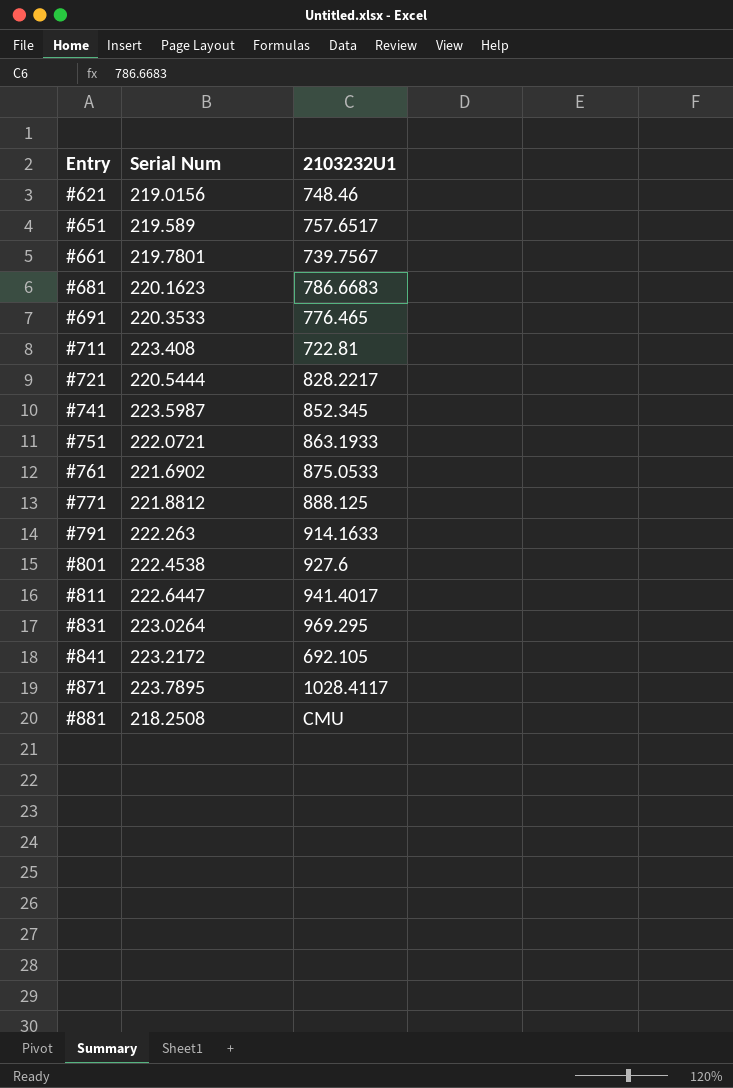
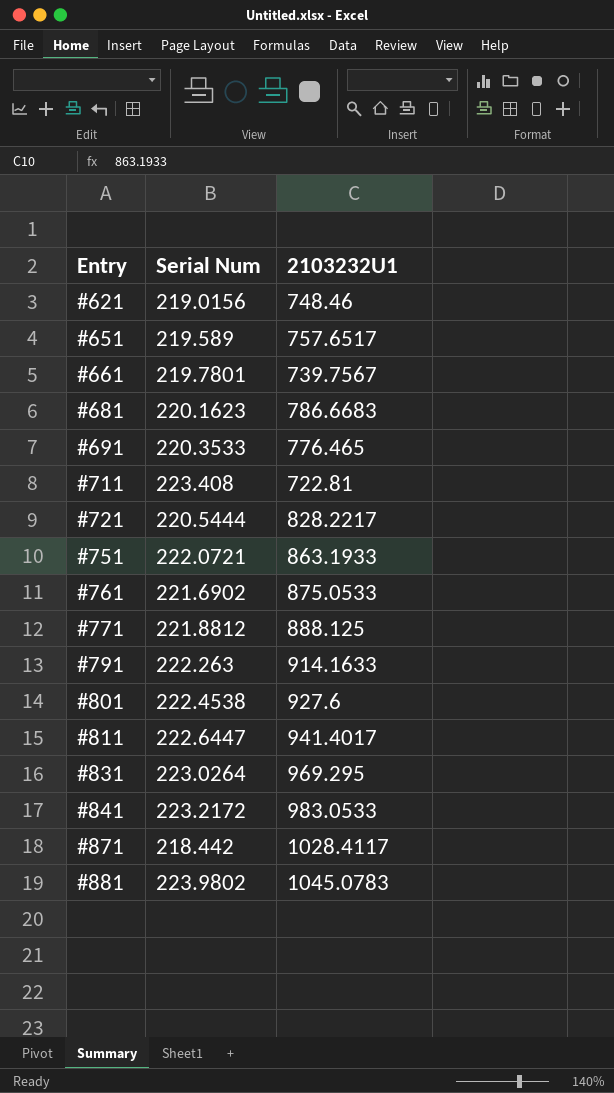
row #741: 223.5987 | 852.345 -> none
#841 | 2103232U1: 692.105 -> 983.0533
#871 | Serial Num: 223.7895 -> 218.442
#881 | Serial Num: 218.2508 -> 223.9802
#881 | 2103232U1: CMU -> 1045.0783

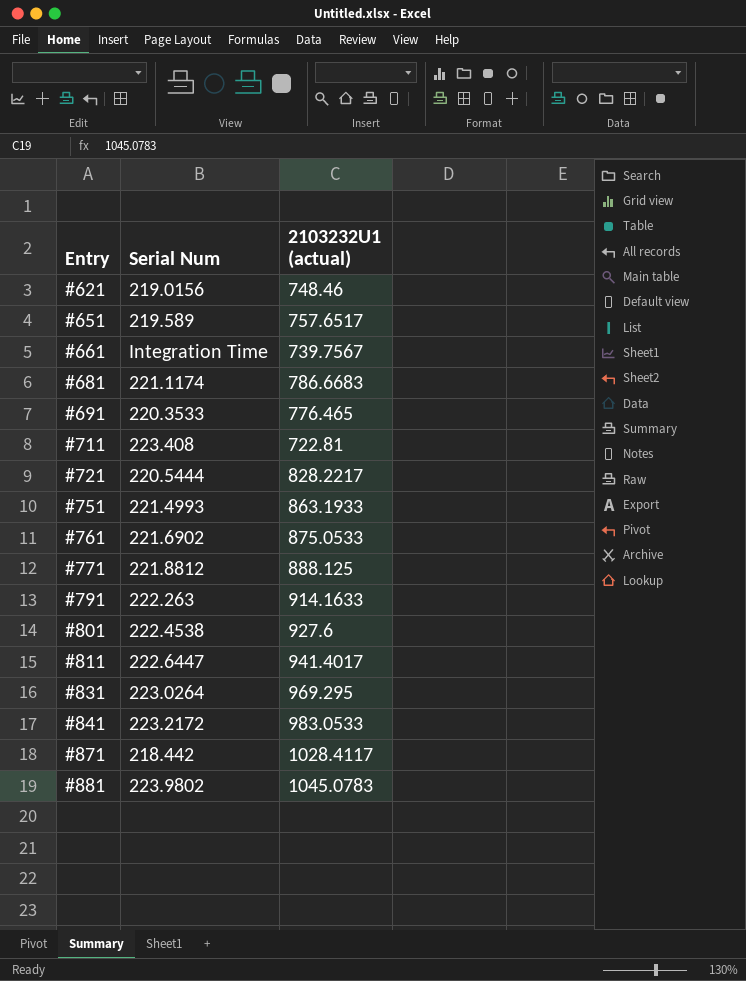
column name: 2103232U1 -> 2103232U1 (actual)
#661 | Serial Num: 219.7801 -> Integration Time
#681 | Serial Num: 220.1623 -> 221.1174
#751 | Serial Num: 222.0721 -> 221.4993

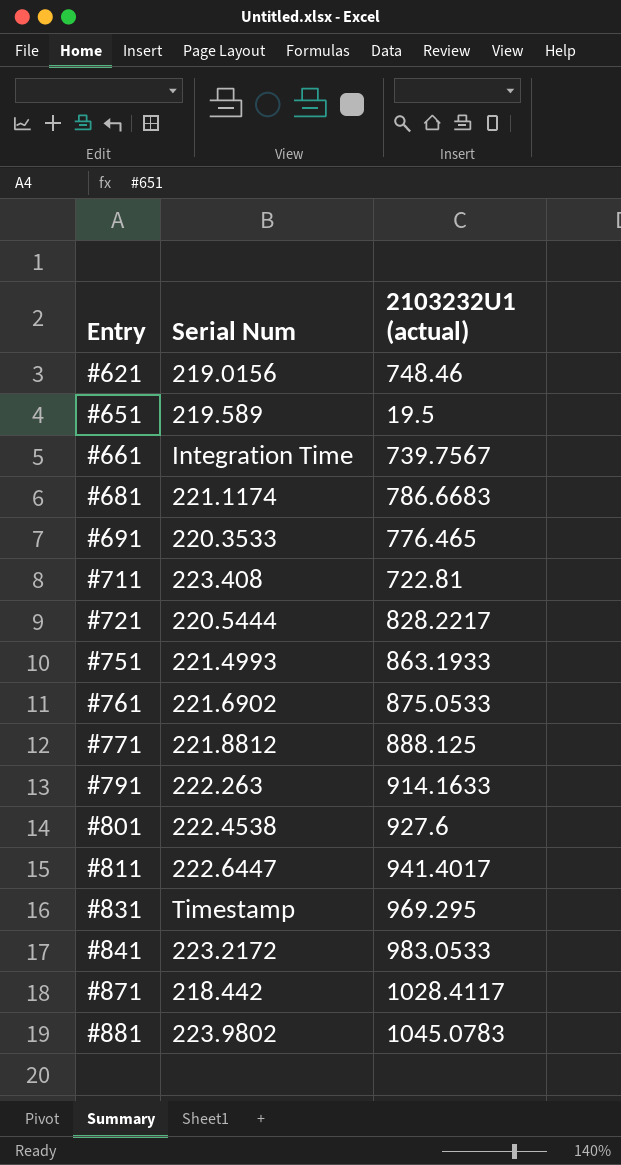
#651 | 2103232U1 (actual): 757.6517 -> 19.5
#831 | Serial Num: 223.0264 -> Timestamp

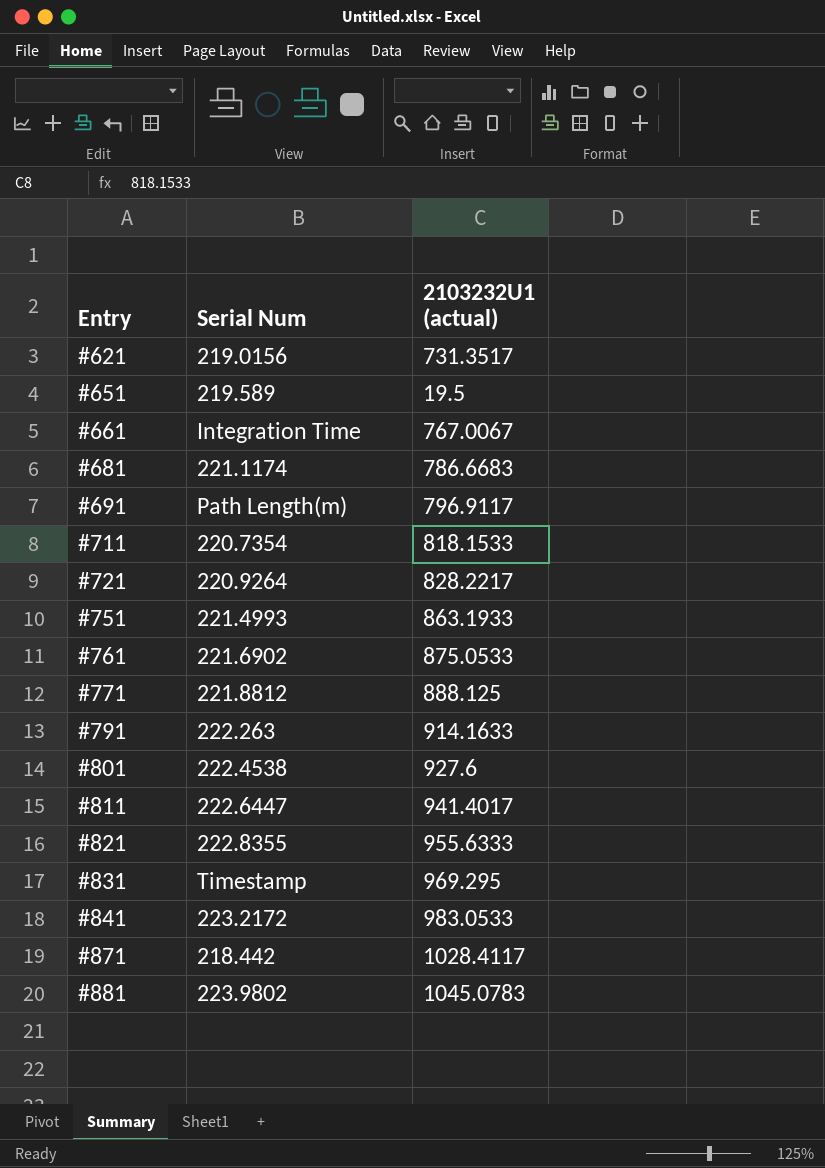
#621 | 2103232U1 (actual): 748.46 -> 731.3517
#661 | 2103232U1 (actual): 739.7567 -> 767.0067
#691 | Serial Num: 220.3533 -> Path Length(m)
#691 | 2103232U1 (actual): 776.465 -> 796.9117
#711 | Serial Num: 223.408 -> 220.7354
#711 | 2103232U1 (actual): 722.81 -> 818.1533
#721 | Serial Num: 220.5444 -> 220.9264
row #821: none -> 222.8355 | 955.6333

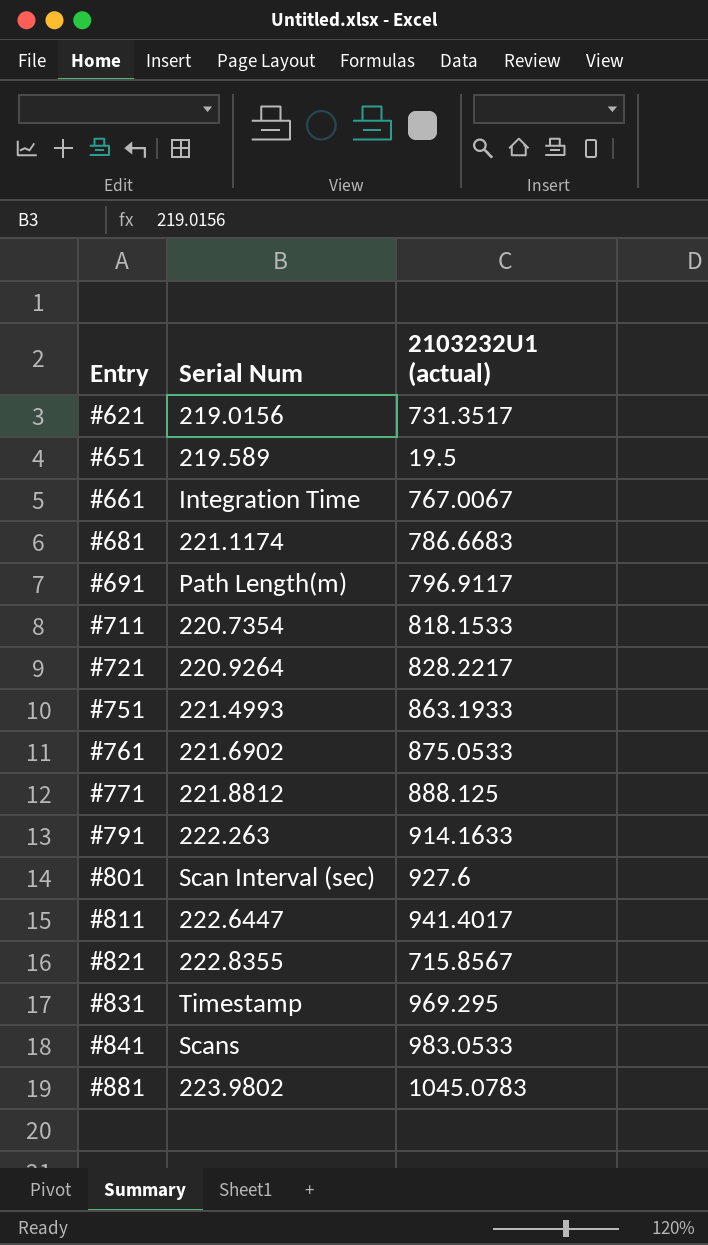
row #871: 218.442 | 1028.4117 -> none
#801 | Serial Num: 222.4538 -> Scan Interval (sec)
#821 | 2103232U1 (actual): 955.6333 -> 715.8567
#841 | Serial Num: 223.2172 -> Scans

